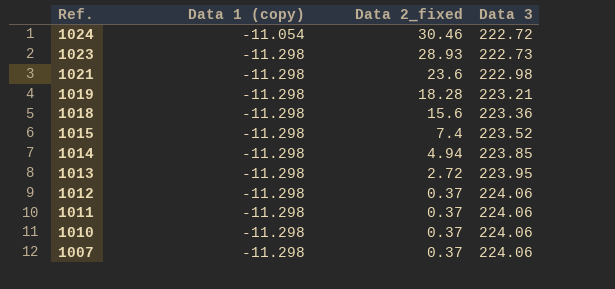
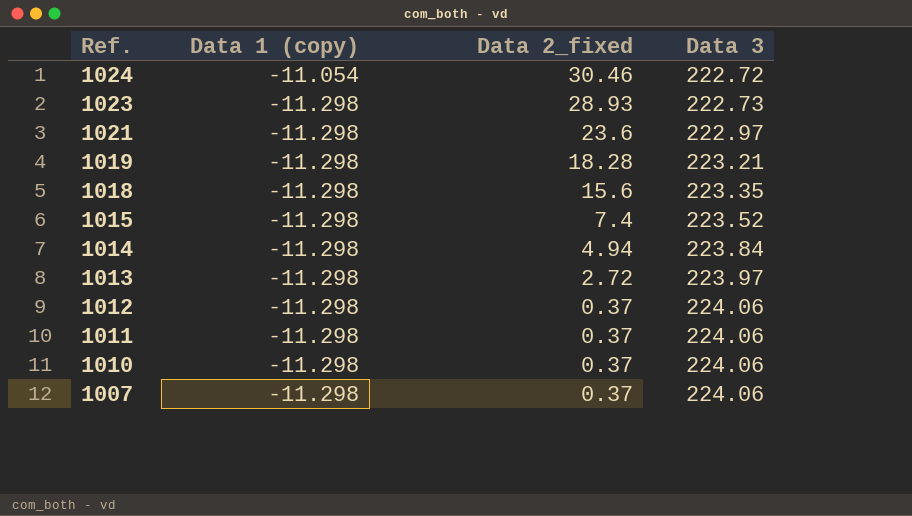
1021 | Data 3: 222.98 -> 222.97
1018 | Data 3: 223.36 -> 223.35
1014 | Data 3: 223.85 -> 223.84
1013 | Data 3: 223.95 -> 223.97

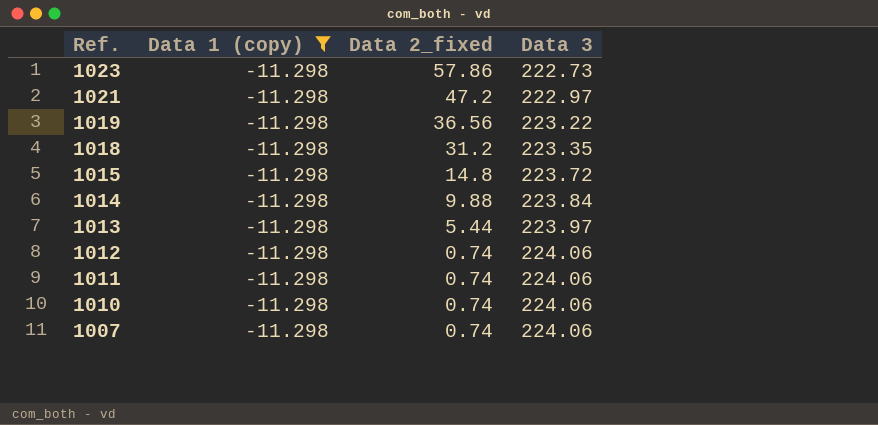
filter: none -> Data 1 (copy) = -11.298
1023 | Data 2_fixed: 28.93 -> 57.86
1021 | Data 2_fixed: 23.6 -> 47.2
1019 | Data 2_fixed: 18.28 -> 36.56
1019 | Data 3: 223.21 -> 223.22
1018 | Data 2_fixed: 15.6 -> 31.2
1015 | Data 2_fixed: 7.4 -> 14.8
1015 | Data 3: 223.52 -> 223.72
1014 | Data 2_fixed: 4.94 -> 9.88
1013 | Data 2_fixed: 2.72 -> 5.44
1012 | Data 2_fixed: 0.37 -> 0.74
1011 | Data 2_fixed: 0.37 -> 0.74
1010 | Data 2_fixed: 0.37 -> 0.74
1007 | Data 2_fixed: 0.37 -> 0.74

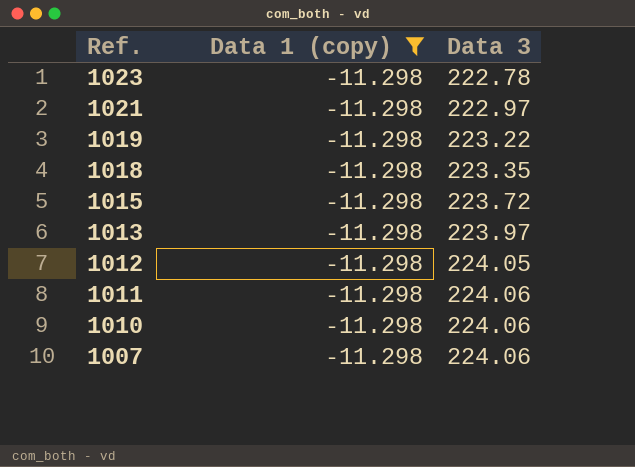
column Data 2_fixed | position: 3 -> none
row 1014: -11.298 | 9.88 | 223.84 -> none
1023 | Data 3: 222.73 -> 222.78
1012 | Data 3: 224.06 -> 224.05

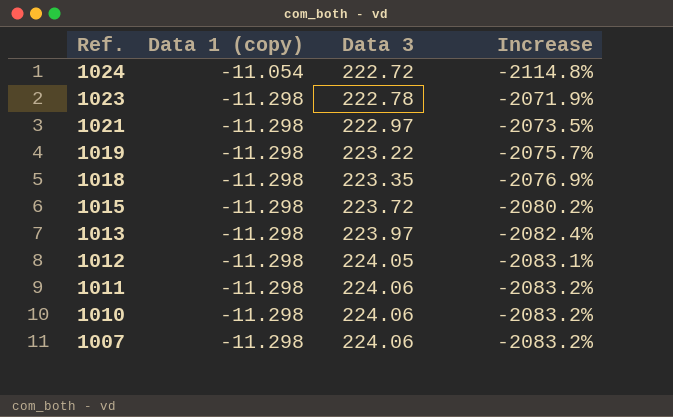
filter: Data 1 (copy) = -11.298 -> none
column Increase | formula: none -> ([Data 3] - [Data 1 (copy)]) / [Data 1 (copy)]

